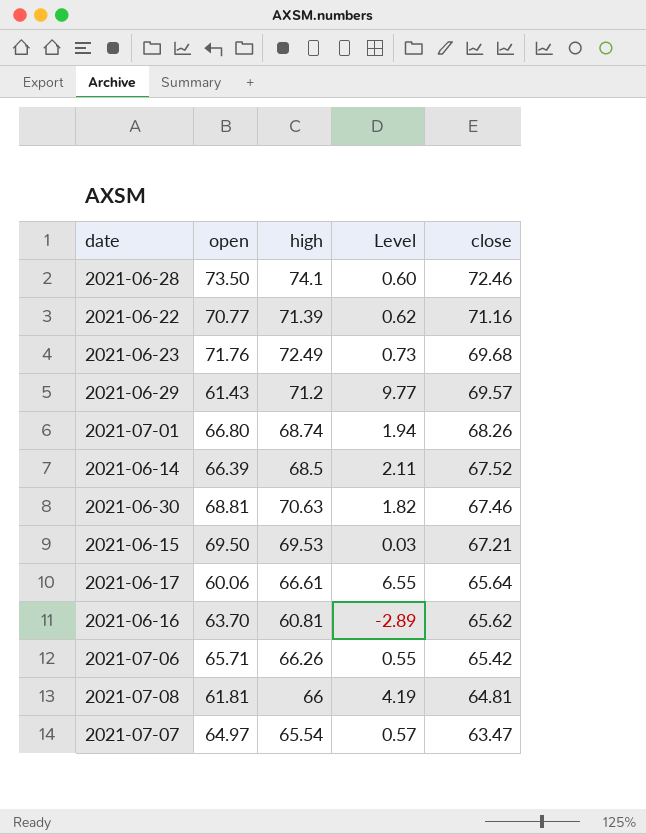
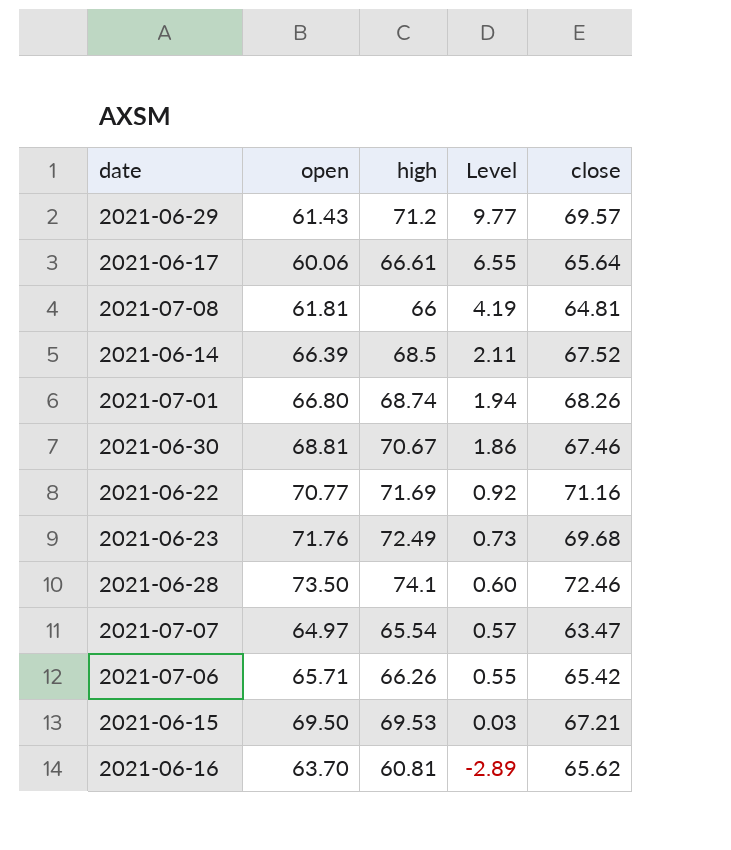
row order: close descending -> Level descending
2021-06-30 | high: 70.63 -> 70.67
2021-06-30 | Level: 1.82 -> 1.86
2021-06-22 | high: 71.39 -> 71.69
2021-06-22 | Level: 0.62 -> 0.92

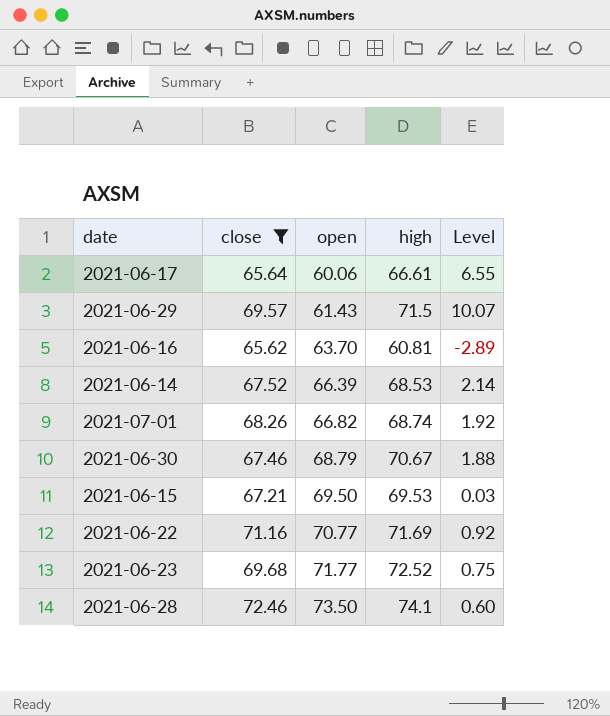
filter: none -> close >= 65.62
row order: Level descending -> open ascending
column close | position: 5 -> 2
2021-06-29 | high: 71.2 -> 71.5
2021-06-29 | Level: 9.77 -> 10.07
2021-06-14 | high: 68.5 -> 68.53
2021-06-14 | Level: 2.11 -> 2.14
2021-07-01 | open: 66.80 -> 66.82
2021-07-01 | Level: 1.94 -> 1.92
2021-06-30 | open: 68.81 -> 68.79
2021-06-30 | Level: 1.86 -> 1.88
2021-06-23 | open: 71.76 -> 71.77
2021-06-23 | high: 72.49 -> 72.52
2021-06-23 | Level: 0.73 -> 0.75

